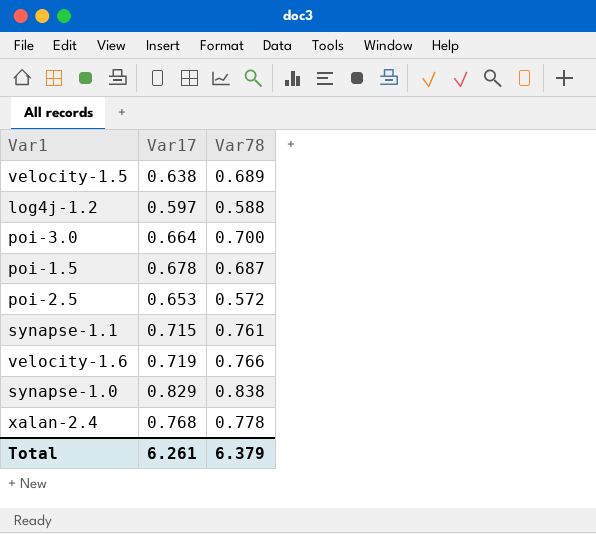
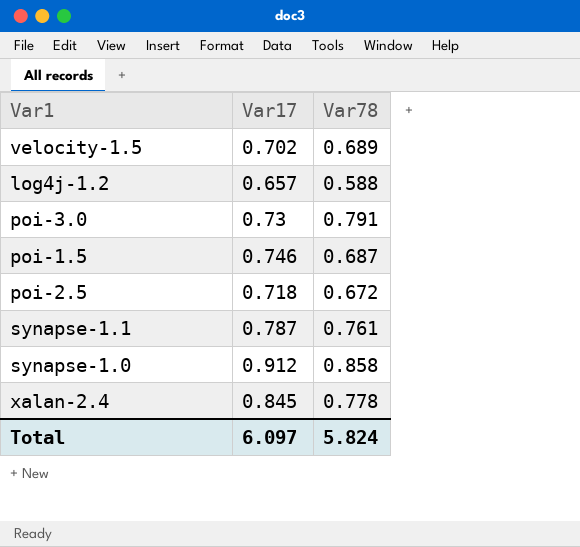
row velocity-1.6: 0.719 | 0.766 -> none
velocity-1.5 | Var17: 0.638 -> 0.702
log4j-1.2 | Var17: 0.597 -> 0.657
poi-3.0 | Var17: 0.664 -> 0.73
poi-3.0 | Var78: 0.700 -> 0.791
poi-1.5 | Var17: 0.678 -> 0.746
poi-2.5 | Var17: 0.653 -> 0.718
poi-2.5 | Var78: 0.572 -> 0.672
synapse-1.1 | Var17: 0.715 -> 0.787
synapse-1.0 | Var17: 0.829 -> 0.912
synapse-1.0 | Var78: 0.838 -> 0.858
xalan-2.4 | Var17: 0.768 -> 0.845
Total | Var17: 6.261 -> 6.097
Total | Var78: 6.379 -> 5.824

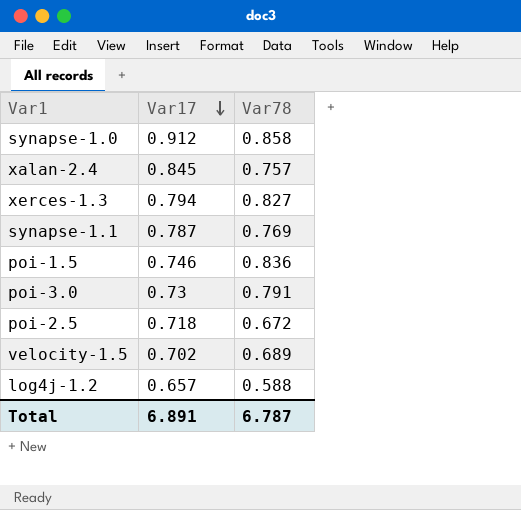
row order: none -> Var17 descending
xalan-2.4 | Var78: 0.778 -> 0.757
row xerces-1.3: none -> 0.794 | 0.827
synapse-1.1 | Var78: 0.761 -> 0.769
poi-1.5 | Var78: 0.687 -> 0.836
Total | Var17: 6.097 -> 6.891
Total | Var78: 5.824 -> 6.787

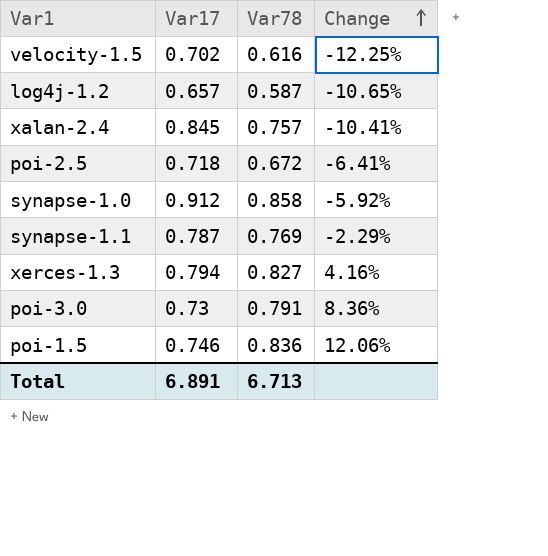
row order: Var17 descending -> Change ascending
column Change | formula: none -> ([Var78] - [Var17]) / [Var17]
velocity-1.5 | Var78: 0.689 -> 0.616
log4j-1.2 | Var78: 0.588 -> 0.587
Total | Var78: 6.787 -> 6.713

